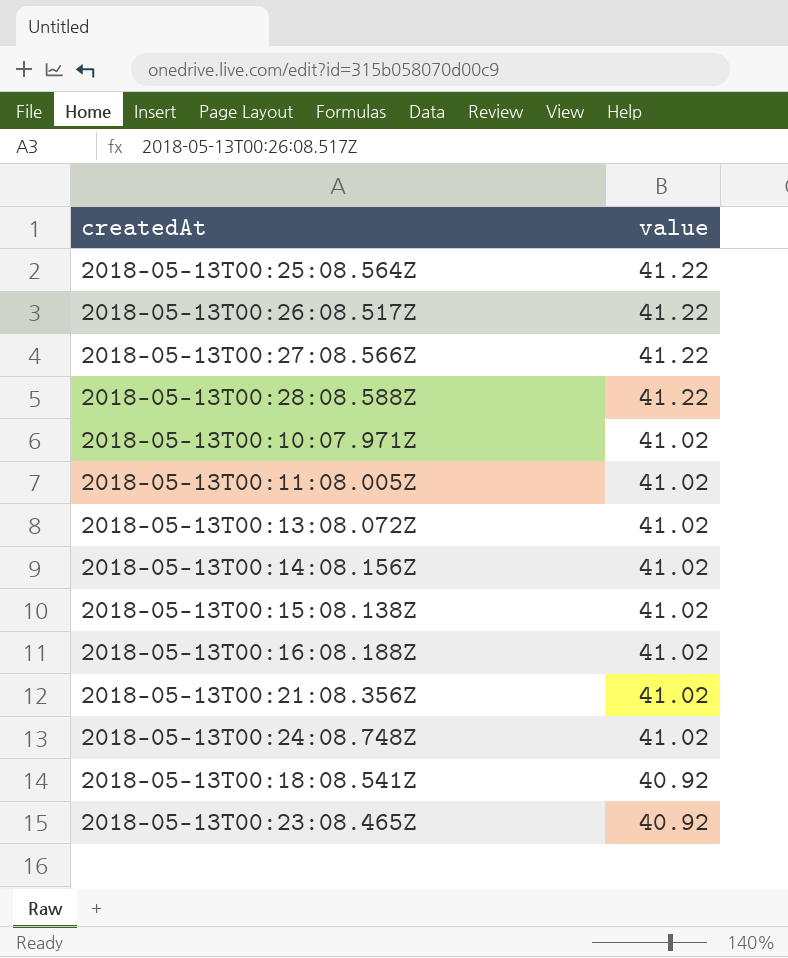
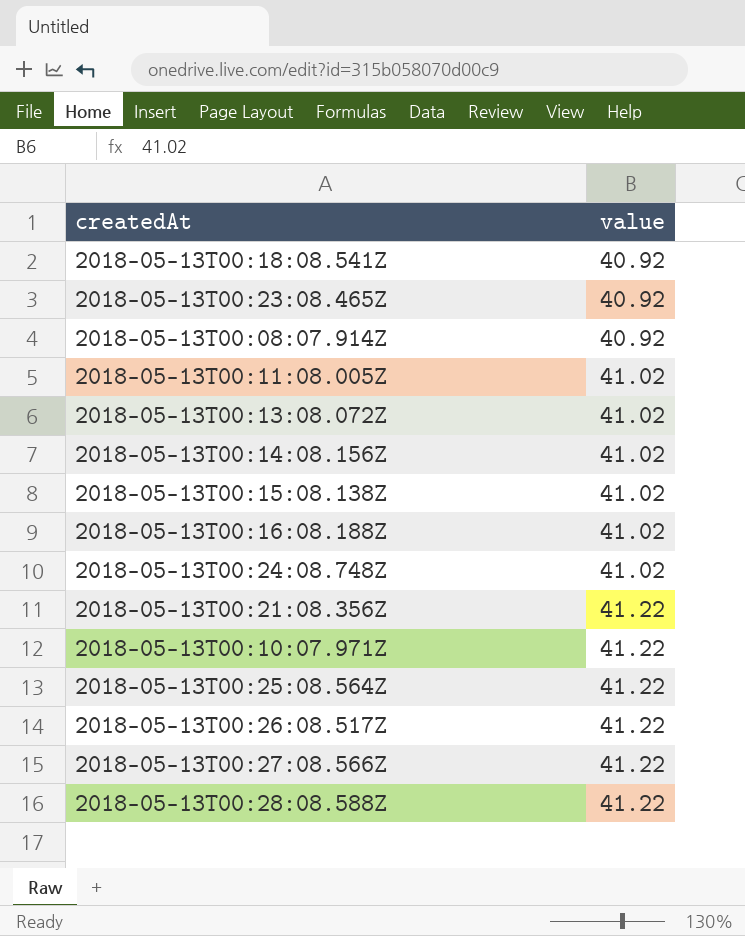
row order: value descending -> value ascending
row 2018-05-13T00:08:07.914Z: none -> 40.92
2018-05-13T00:21:08.356Z | value: 41.02 -> 41.22
2018-05-13T00:10:07.971Z | value: 41.02 -> 41.22

